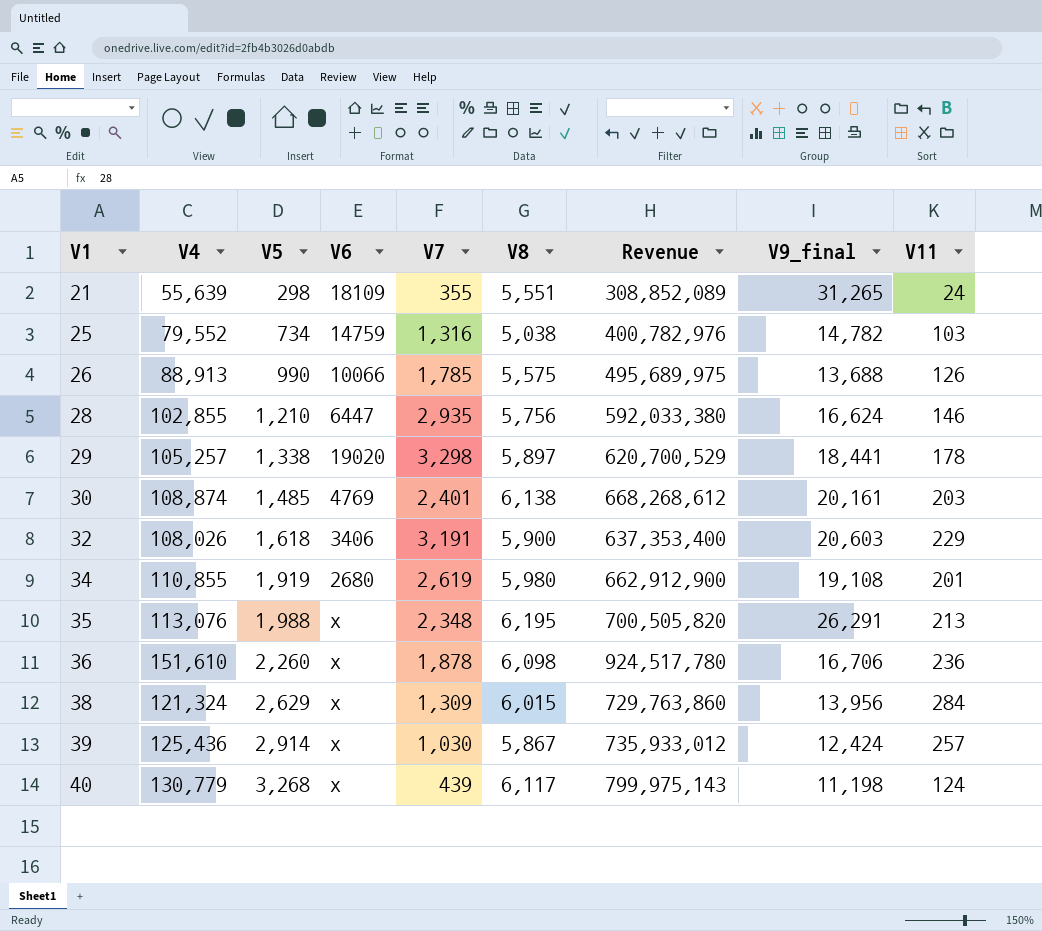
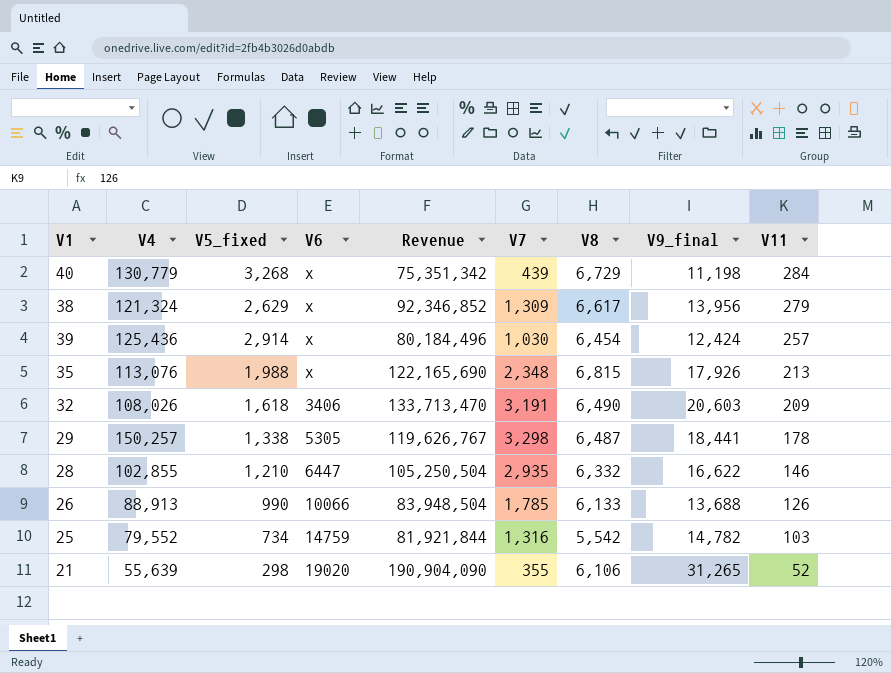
row order: V1 ascending -> V11 descending
column name: V5 -> V5_fixed
column Revenue | formula: [V4] * [V8] -> [V8] * [V9_final]
column Revenue | position: 7 -> 5
row 30: 108,874 | 1,485 | 4769 | 2,401 | 6,138 | 668,268,612 | 20,161 | 203 -> none
row 34: 110,855 | 1,919 | 2680 | 2,619 | 5,980 | 662,912,900 | 19,108 | 201 -> none
row 36: 151,610 | 2,260 | x | 1,878 | 6,098 | 924,517,780 | 16,706 | 236 -> none
40 | V8: 6,117 -> 6,729
40 | V11: 124 -> 284
38 | V8: 6,015 -> 6,617
38 | V11: 284 -> 279
39 | V8: 5,867 -> 6,454
35 | V8: 6,195 -> 6,815
35 | V9_final: 26,291 -> 17,926
32 | V8: 5,900 -> 6,490
32 | V11: 229 -> 209
29 | V4: 105,257 -> 150,257
29 | V6: 19020 -> 5305
29 | V8: 5,897 -> 6,487
28 | V8: 5,756 -> 6,332
28 | V9_final: 16,624 -> 16,622
26 | V8: 5,575 -> 6,133
25 | V8: 5,038 -> 5,542
21 | V6: 18109 -> 19020
21 | V8: 5,551 -> 6,106
21 | V11: 24 -> 52

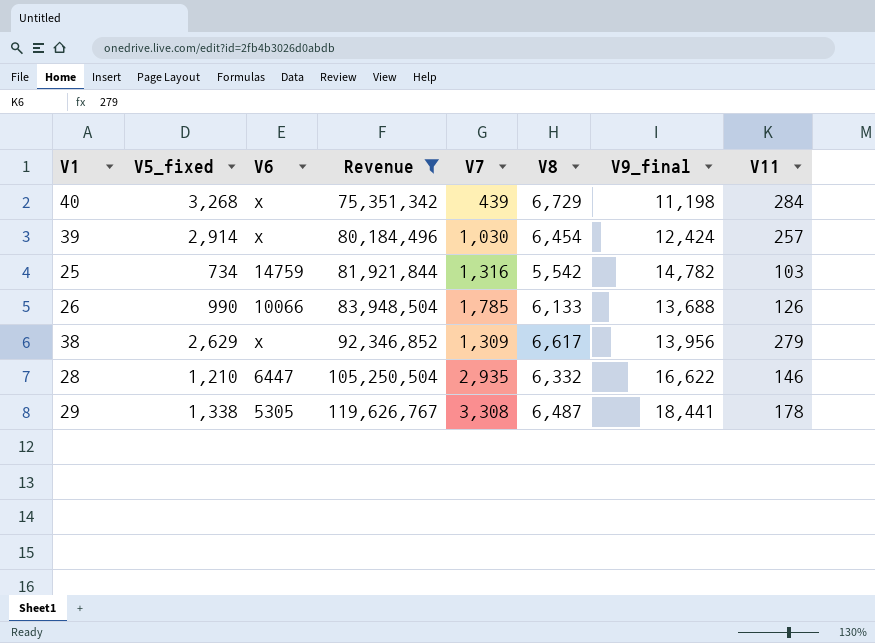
filter: none -> Revenue <= 119,626,767
row order: V11 descending -> Revenue ascending
column V4 | position: 2 -> none
29 | V7: 3,298 -> 3,308

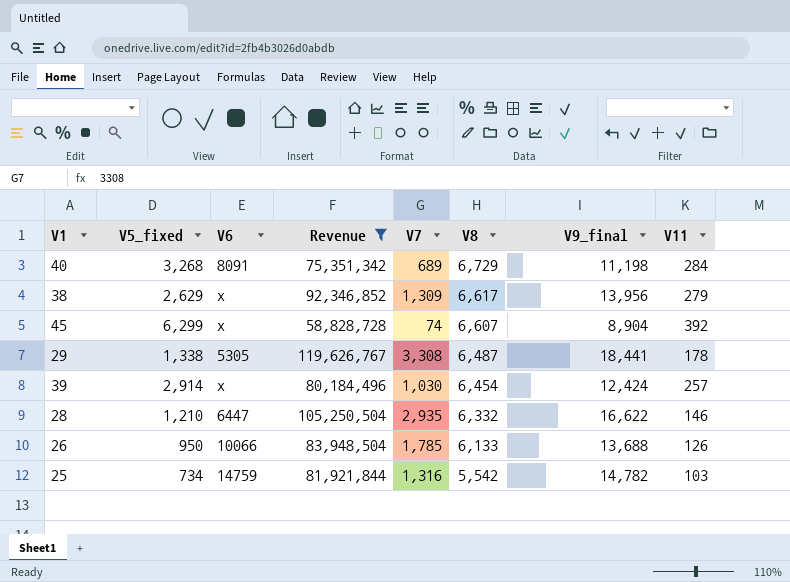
row order: Revenue ascending -> V8 descending
40 | V6: x -> 8091
40 | V7: 439 -> 689
row 45: none -> 6,299 | x | 58,828,728 | 74 | 6,607 | 8,904 | 392
26 | V5_fixed: 990 -> 950

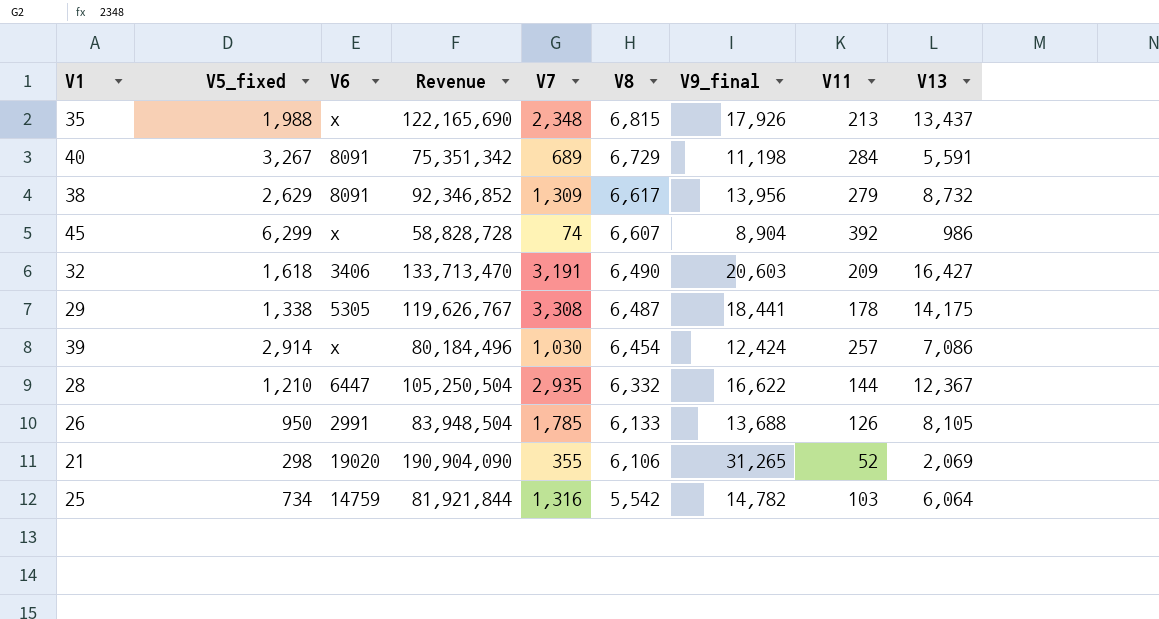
filter: Revenue <= 119,626,767 -> none
column V13 | position: none -> 9
40 | V5_fixed: 3,268 -> 3,267
38 | V6: x -> 8091
28 | V11: 146 -> 144
26 | V6: 10066 -> 2991

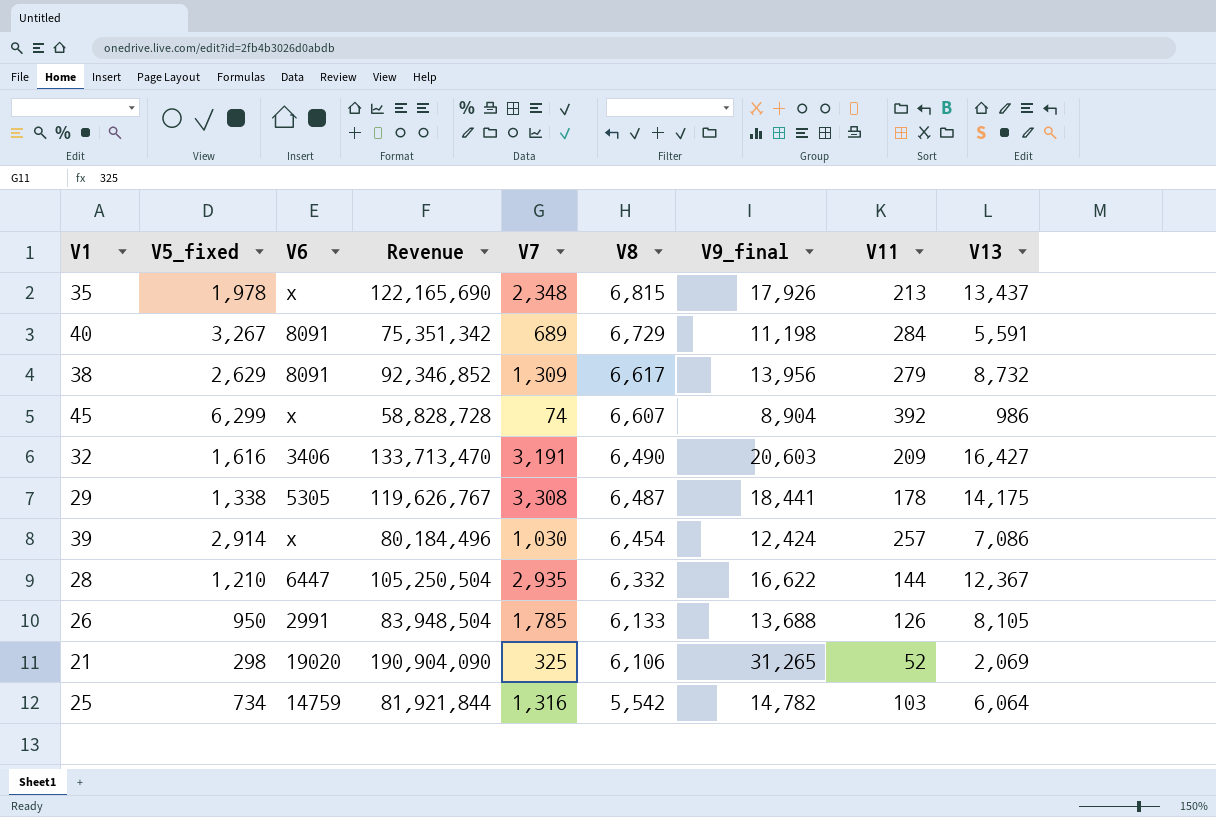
35 | V5_fixed: 1,988 -> 1,978
32 | V5_fixed: 1,618 -> 1,616
21 | V7: 355 -> 325

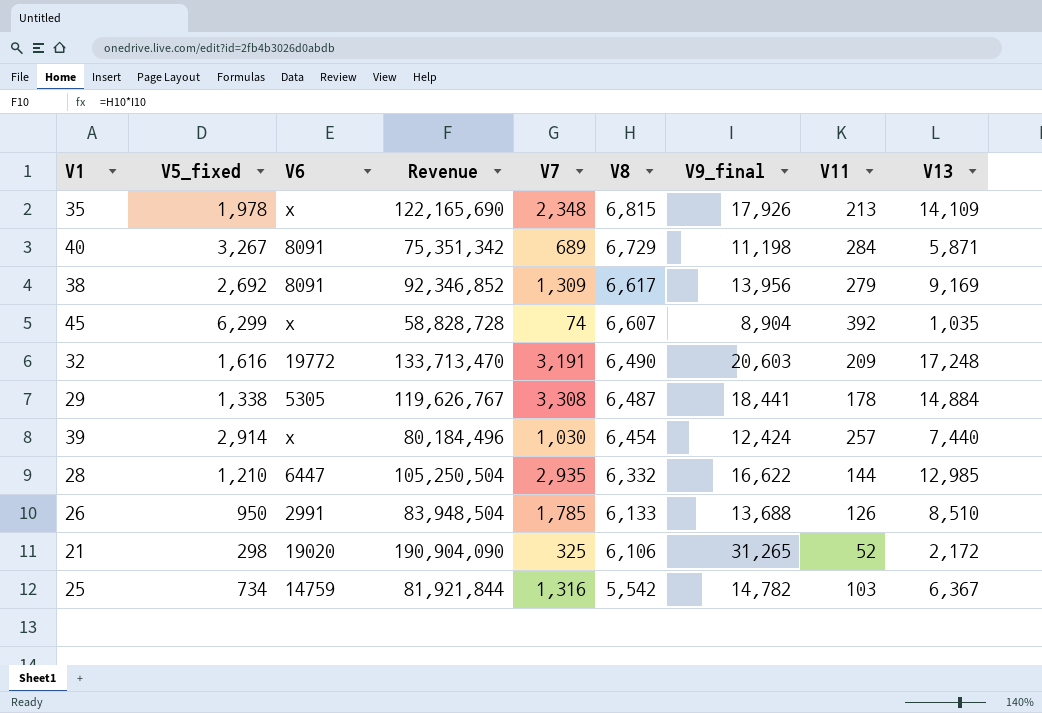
35 | V13: 13,437 -> 14,109
40 | V13: 5,591 -> 5,871
38 | V5_fixed: 2,629 -> 2,692
38 | V13: 8,732 -> 9,169
45 | V13: 986 -> 1,035
32 | V6: 3406 -> 19772
32 | V13: 16,427 -> 17,248
29 | V13: 14,175 -> 14,884
39 | V13: 7,086 -> 7,440
28 | V13: 12,367 -> 12,985
26 | V13: 8,105 -> 8,510
21 | V13: 2,069 -> 2,172
25 | V13: 6,064 -> 6,367

